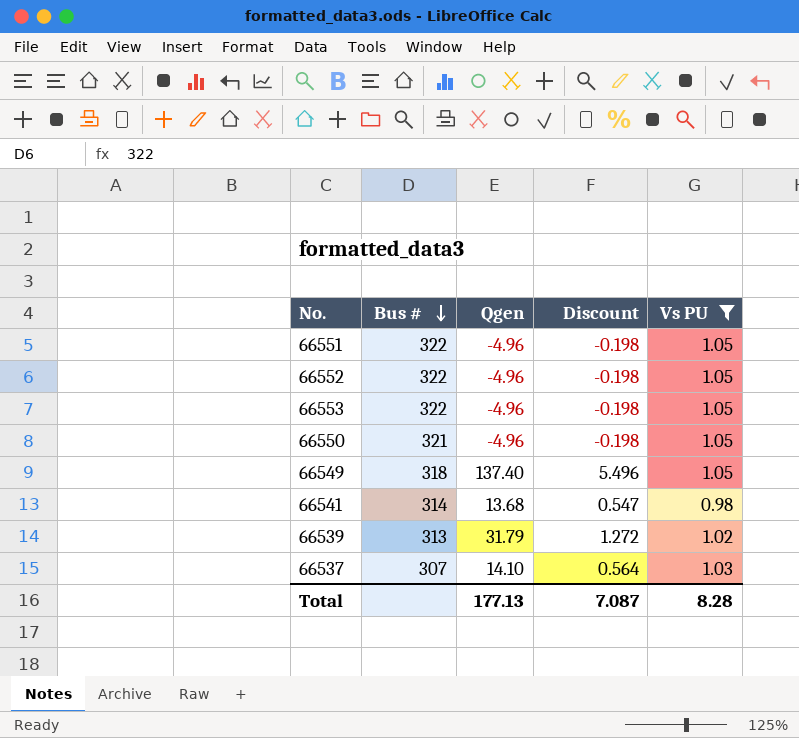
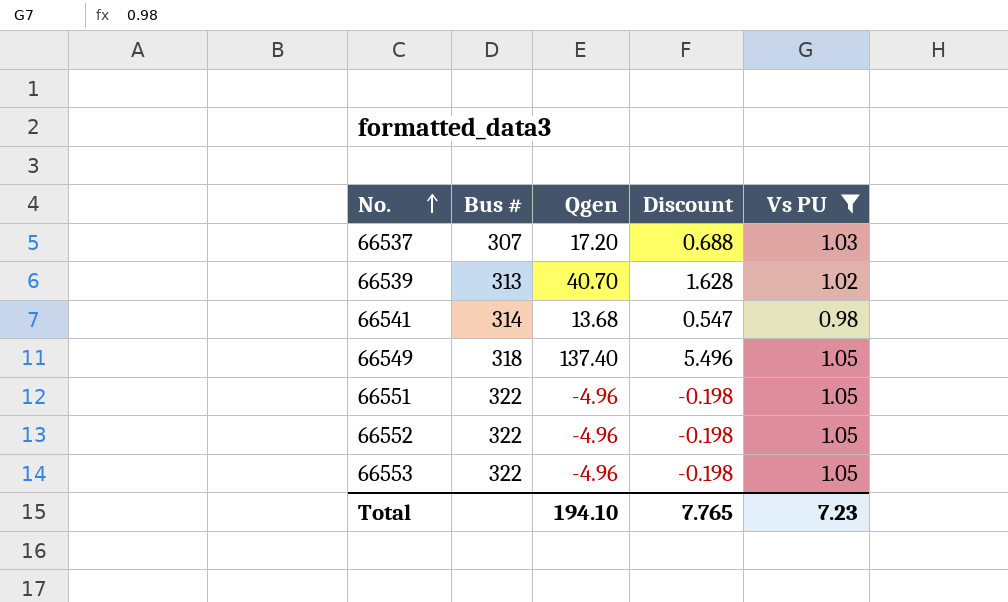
row order: Bus # descending -> No. ascending
row 66550: 321 | -4.96 | -0.198 | 1.05 -> none
66537 | Qgen: 14.10 -> 17.20
66537 | Discount: 0.564 -> 0.688
66539 | Qgen: 31.79 -> 40.70
66539 | Discount: 1.272 -> 1.628
Total | Qgen: 177.13 -> 194.10
Total | Discount: 7.087 -> 7.765
Total | Vs PU: 8.28 -> 7.23

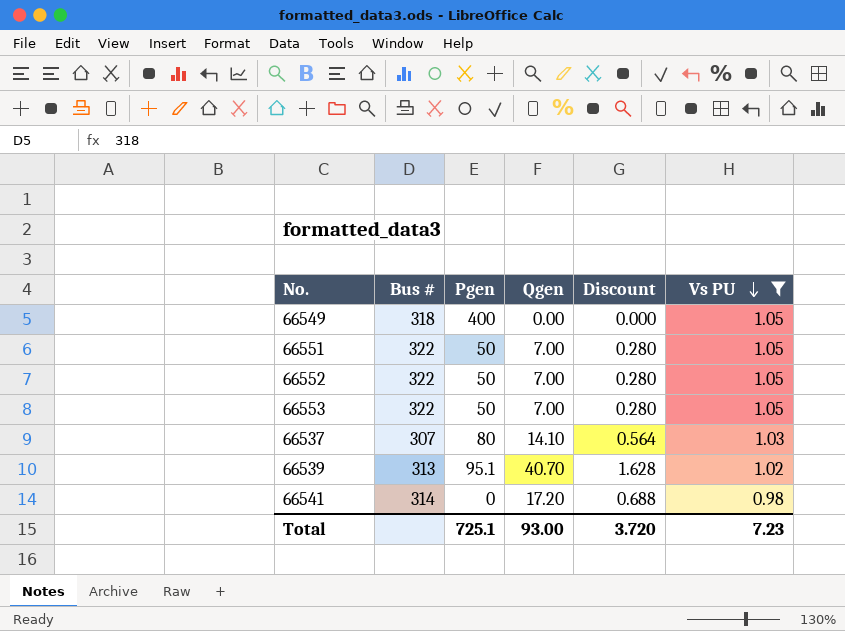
row order: No. ascending -> Vs PU descending
column Pgen | position: none -> 3
66549 | Qgen: 137.40 -> 0.00
66549 | Discount: 5.496 -> 0.000
66551 | Qgen: -4.96 -> 7.00
66551 | Discount: -0.198 -> 0.280
66552 | Qgen: -4.96 -> 7.00
66552 | Discount: -0.198 -> 0.280
66553 | Qgen: -4.96 -> 7.00
66553 | Discount: -0.198 -> 0.280
66537 | Qgen: 17.20 -> 14.10
66537 | Discount: 0.688 -> 0.564
66541 | Qgen: 13.68 -> 17.20
66541 | Discount: 0.547 -> 0.688
Total | Qgen: 194.10 -> 93.00
Total | Discount: 7.765 -> 3.720

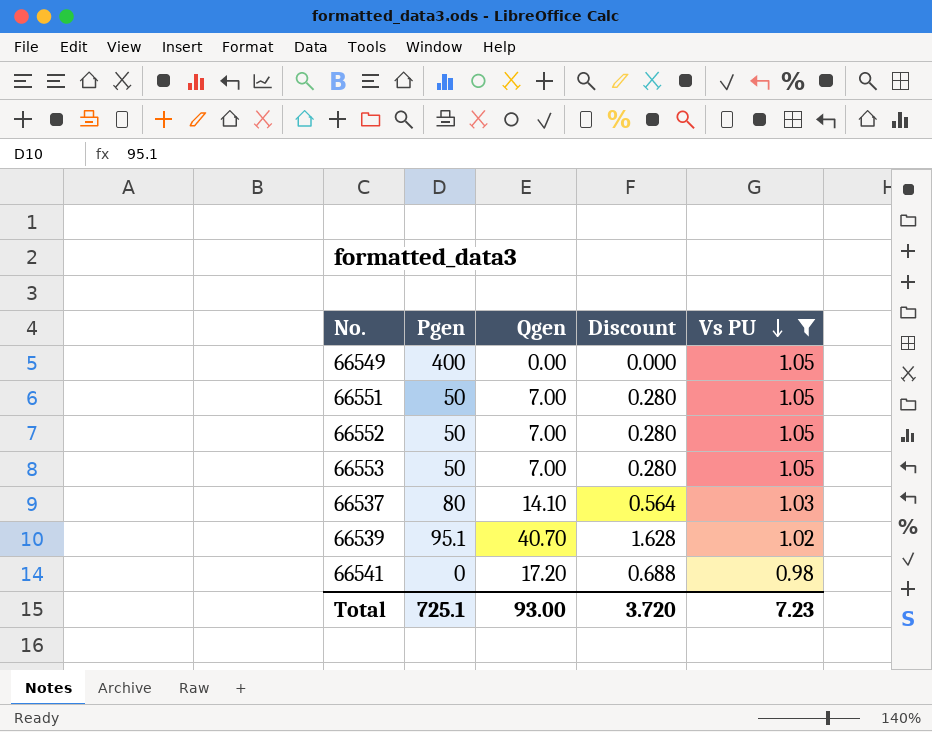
column Bus # | position: 2 -> none

